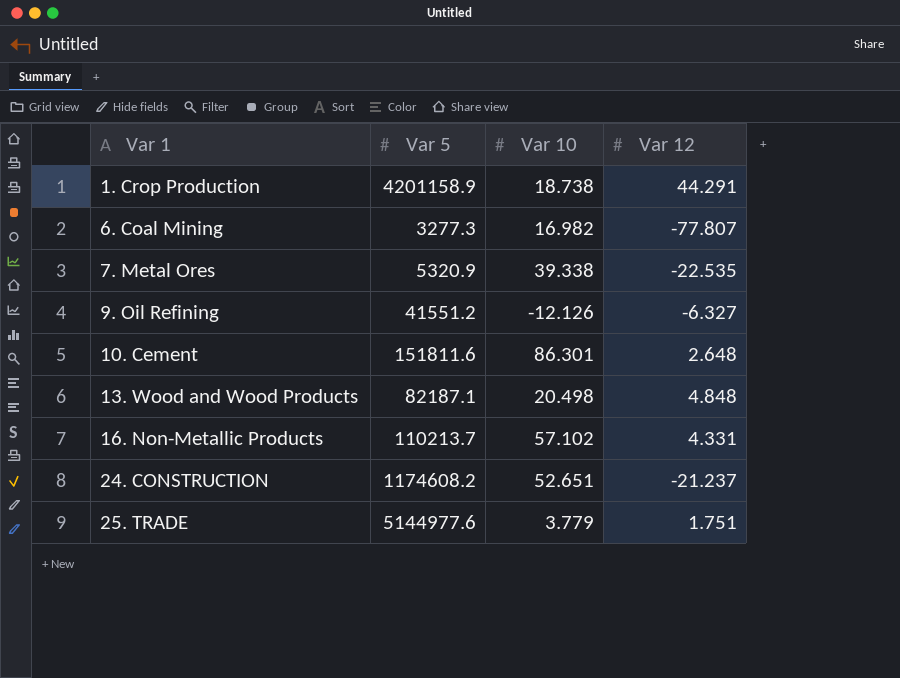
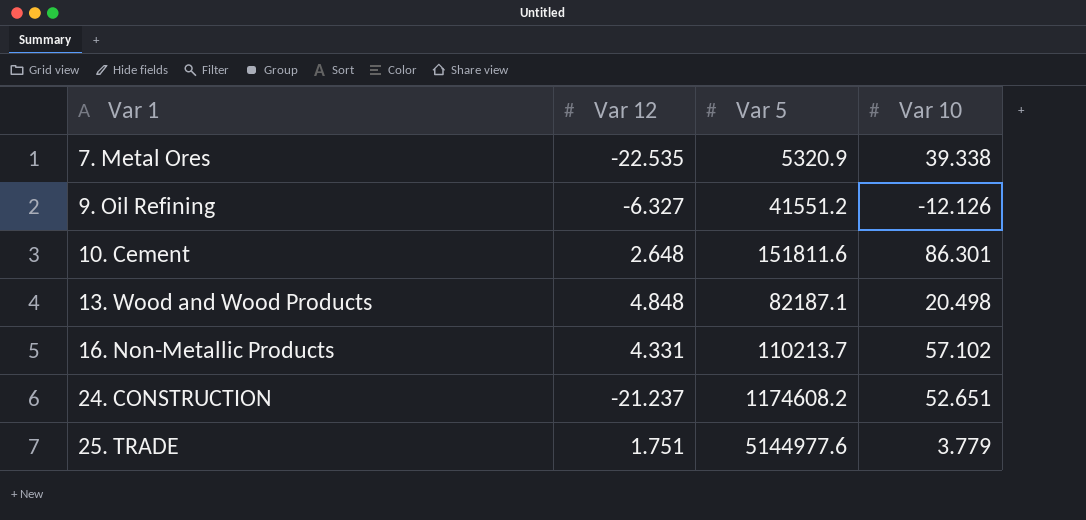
column Var 12 | position: 4 -> 2
row 1. Crop Production: 4201158.9 | 18.738 | 44.291 -> none
row 6. Coal Mining: 3277.3 | 16.982 | -77.807 -> none

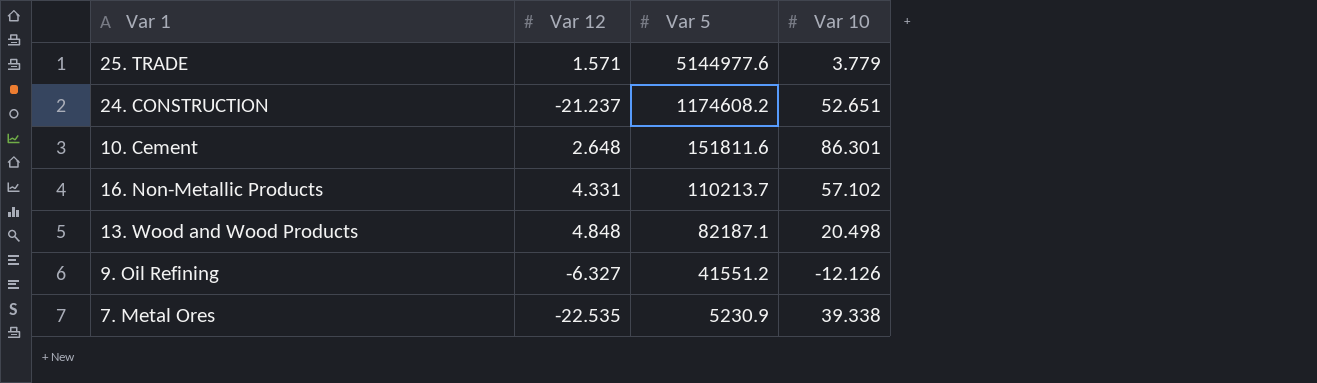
row order: Var 1 ascending -> Var 5 descending
25. TRADE | Var 12: 1.751 -> 1.571
7. Metal Ores | Var 5: 5320.9 -> 5230.9

